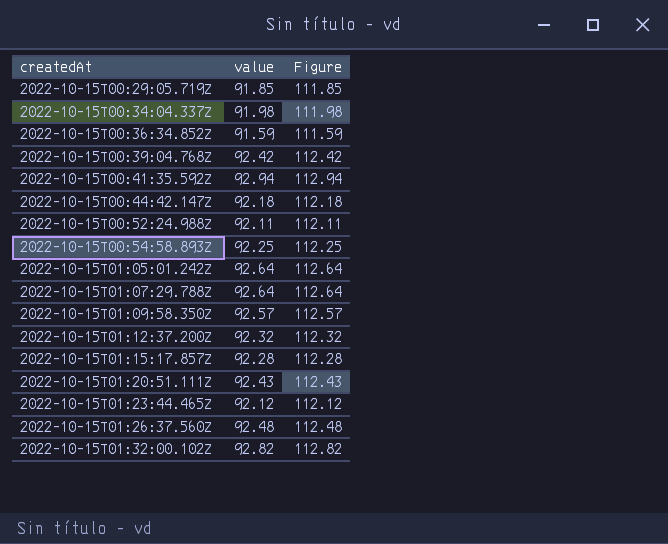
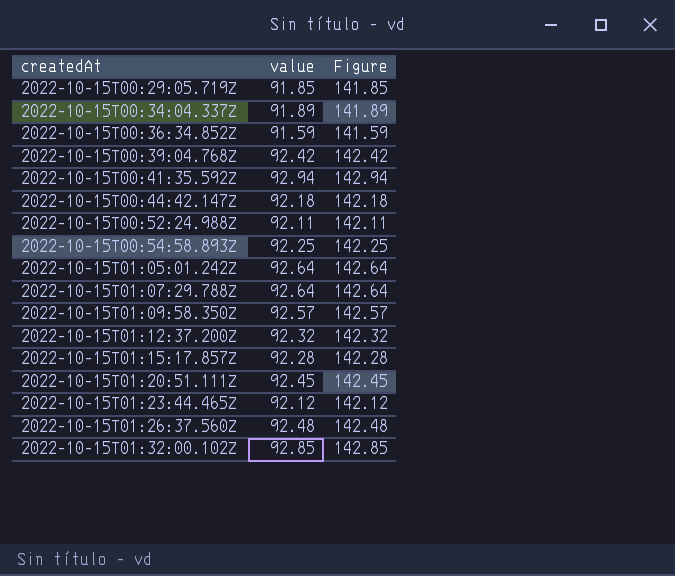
column Figure | formula: [value] + 20 -> [value] + 50
2022-10-15T00:34:04.337Z | value: 91.98 -> 91.89
2022-10-15T01:20:51.111Z | value: 92.43 -> 92.45
2022-10-15T01:32:00.102Z | value: 92.82 -> 92.85

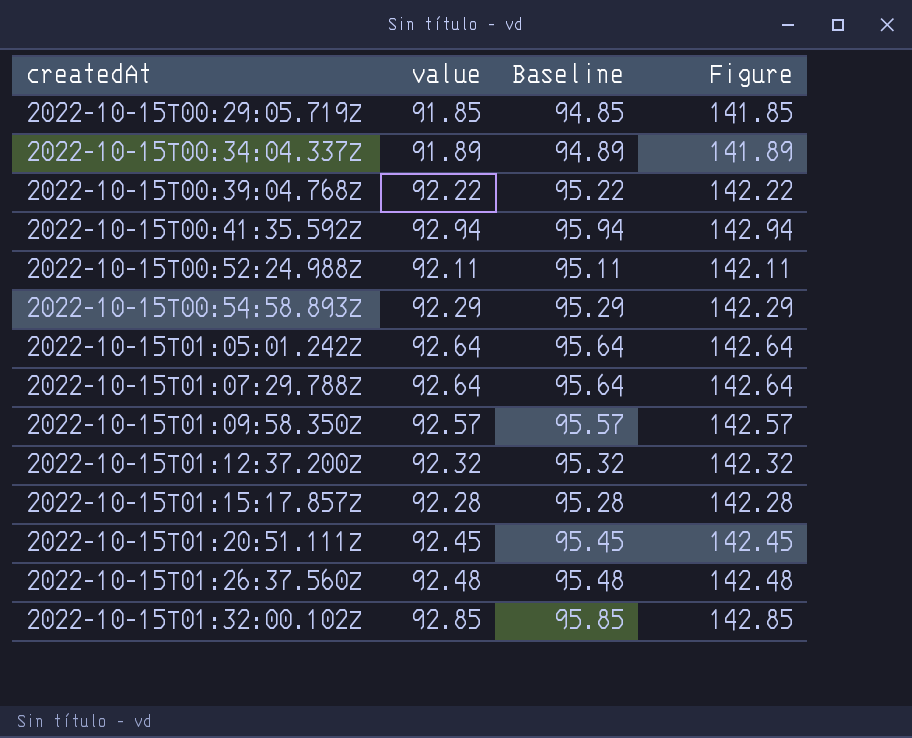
column Baseline | formula: none -> [value] + 3
row 2022-10-15T00:36:34.852Z: 91.59 | 141.59 -> none
row 2022-10-15T00:44:42.147Z: 92.18 | 142.18 -> none
row 2022-10-15T01:23:44.465Z: 92.12 | 142.12 -> none
2022-10-15T00:39:04.768Z | value: 92.42 -> 92.22
2022-10-15T00:39:04.768Z | Figure: 142.42 -> 142.22
2022-10-15T00:54:58.893Z | value: 92.25 -> 92.29
2022-10-15T00:54:58.893Z | Figure: 142.25 -> 142.29

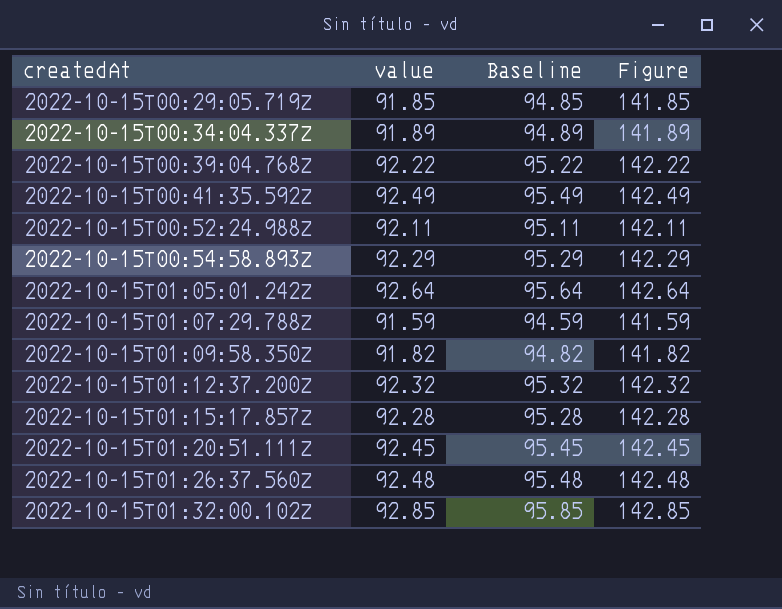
2022-10-15T00:41:35.592Z | value: 92.94 -> 92.49
2022-10-15T00:41:35.592Z | Baseline: 95.94 -> 95.49
2022-10-15T00:41:35.592Z | Figure: 142.94 -> 142.49
2022-10-15T01:07:29.788Z | value: 92.64 -> 91.59
2022-10-15T01:07:29.788Z | Baseline: 95.64 -> 94.59
2022-10-15T01:07:29.788Z | Figure: 142.64 -> 141.59
2022-10-15T01:09:58.350Z | value: 92.57 -> 91.82
2022-10-15T01:09:58.350Z | Baseline: 95.57 -> 94.82
2022-10-15T01:09:58.350Z | Figure: 142.57 -> 141.82

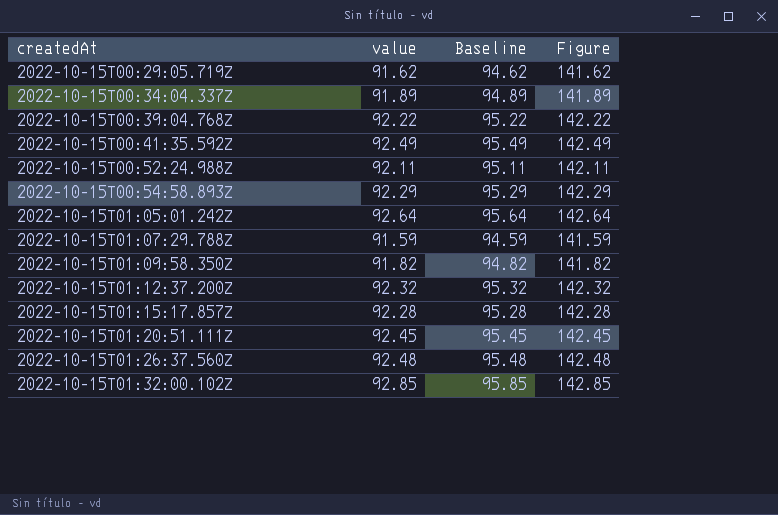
2022-10-15T00:29:05.719Z | value: 91.85 -> 91.62
2022-10-15T00:29:05.719Z | Baseline: 94.85 -> 94.62
2022-10-15T00:29:05.719Z | Figure: 141.85 -> 141.62

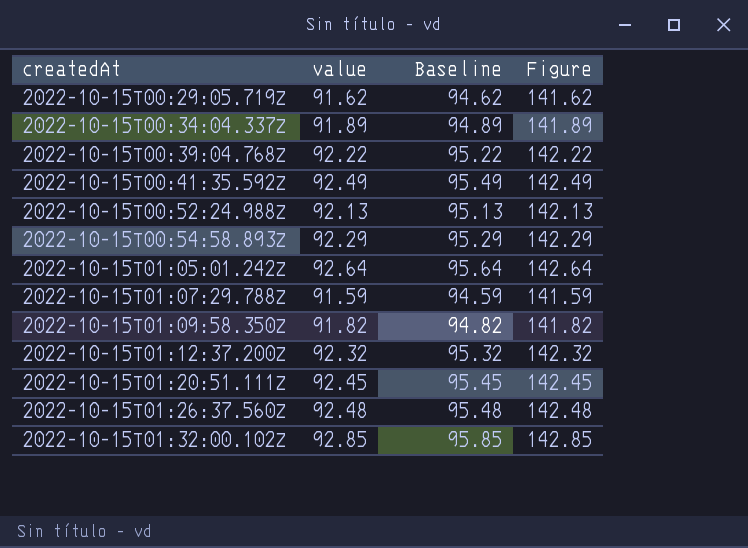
row 2022-10-15T01:15:17.857Z: 92.28 | 95.28 | 142.28 -> none
2022-10-15T00:52:24.988Z | value: 92.11 -> 92.13
2022-10-15T00:52:24.988Z | Baseline: 95.11 -> 95.13
2022-10-15T00:52:24.988Z | Figure: 142.11 -> 142.13

